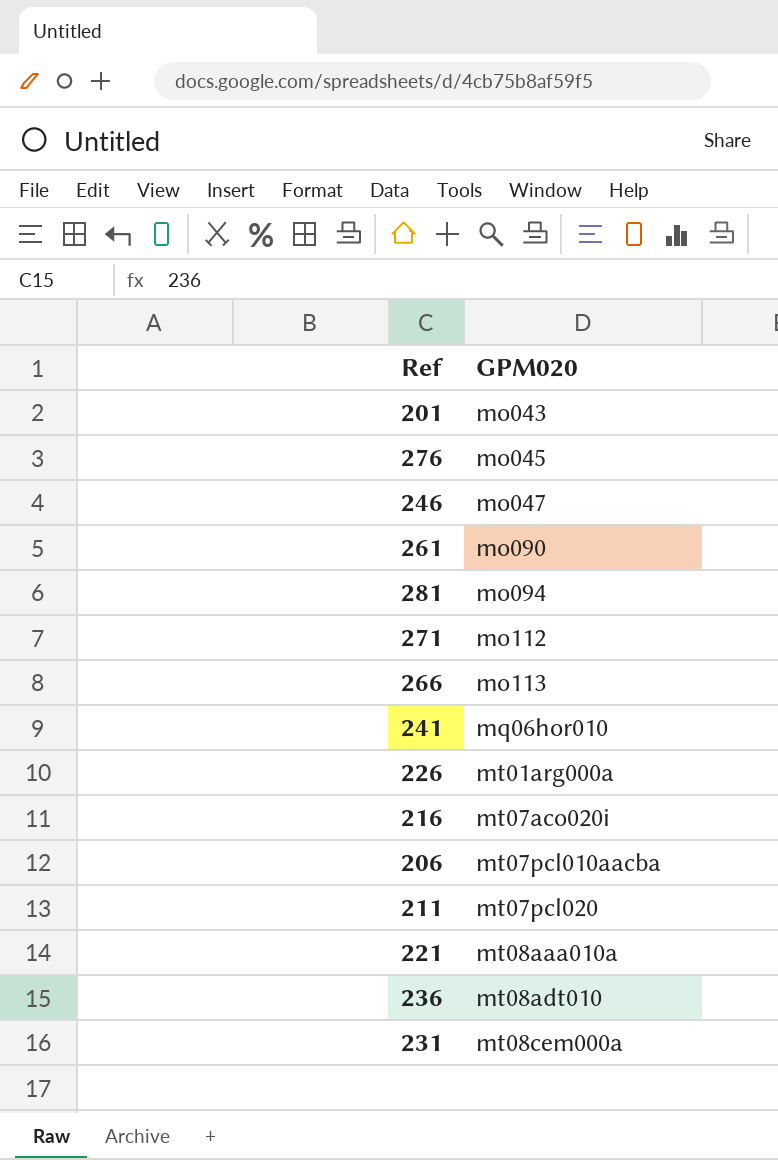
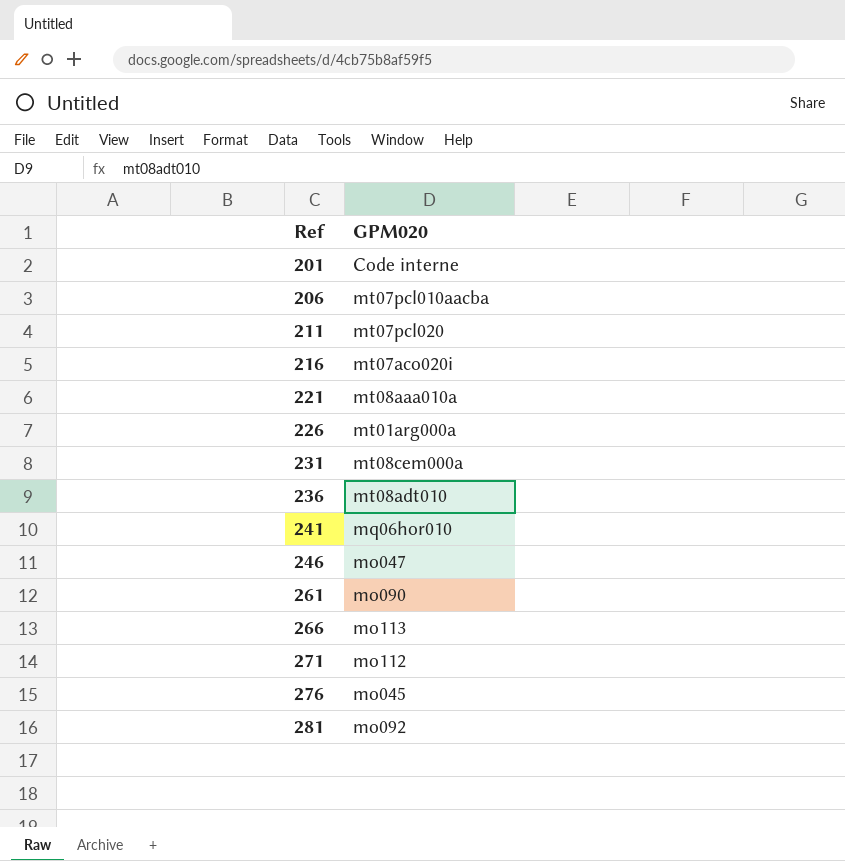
row order: GPM020 ascending -> Ref ascending
201 | GPM020: mo043 -> Code interne
281 | GPM020: mo094 -> mo092

